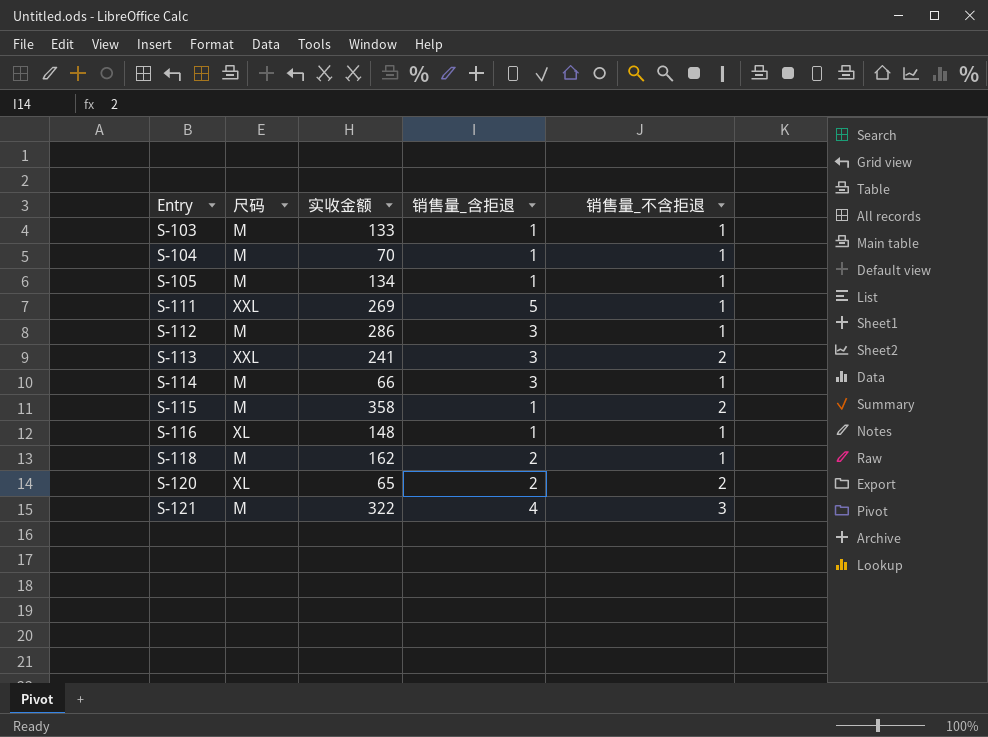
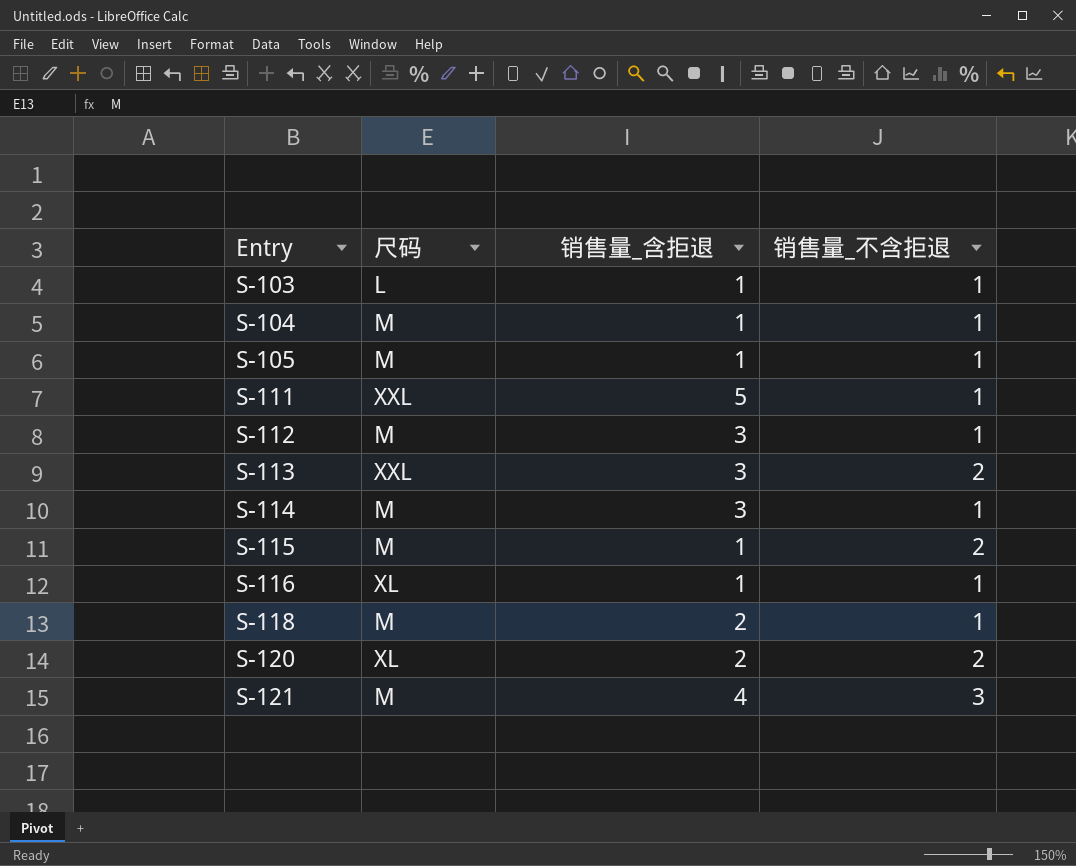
column 实收金额 | position: 3 -> none
S-103 | 尺码: M -> L

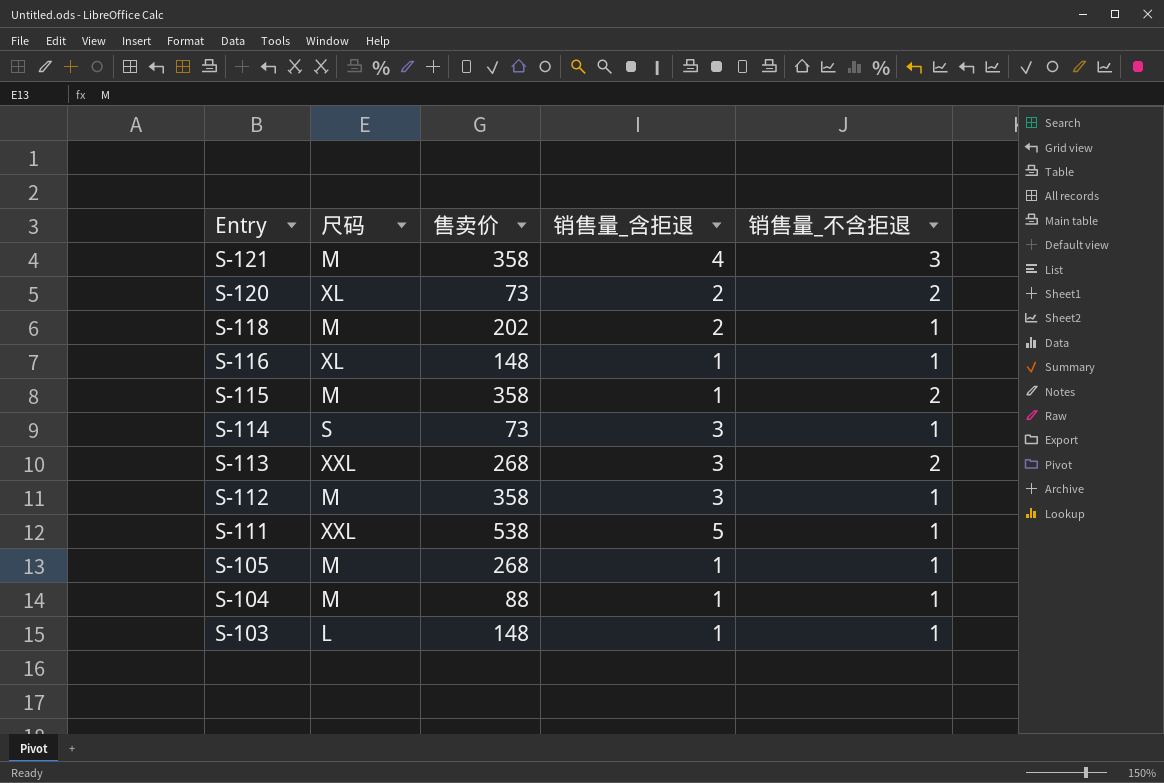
row order: Entry ascending -> Entry descending
column 售卖价 | position: none -> 3
S-114 | 尺码: M -> S

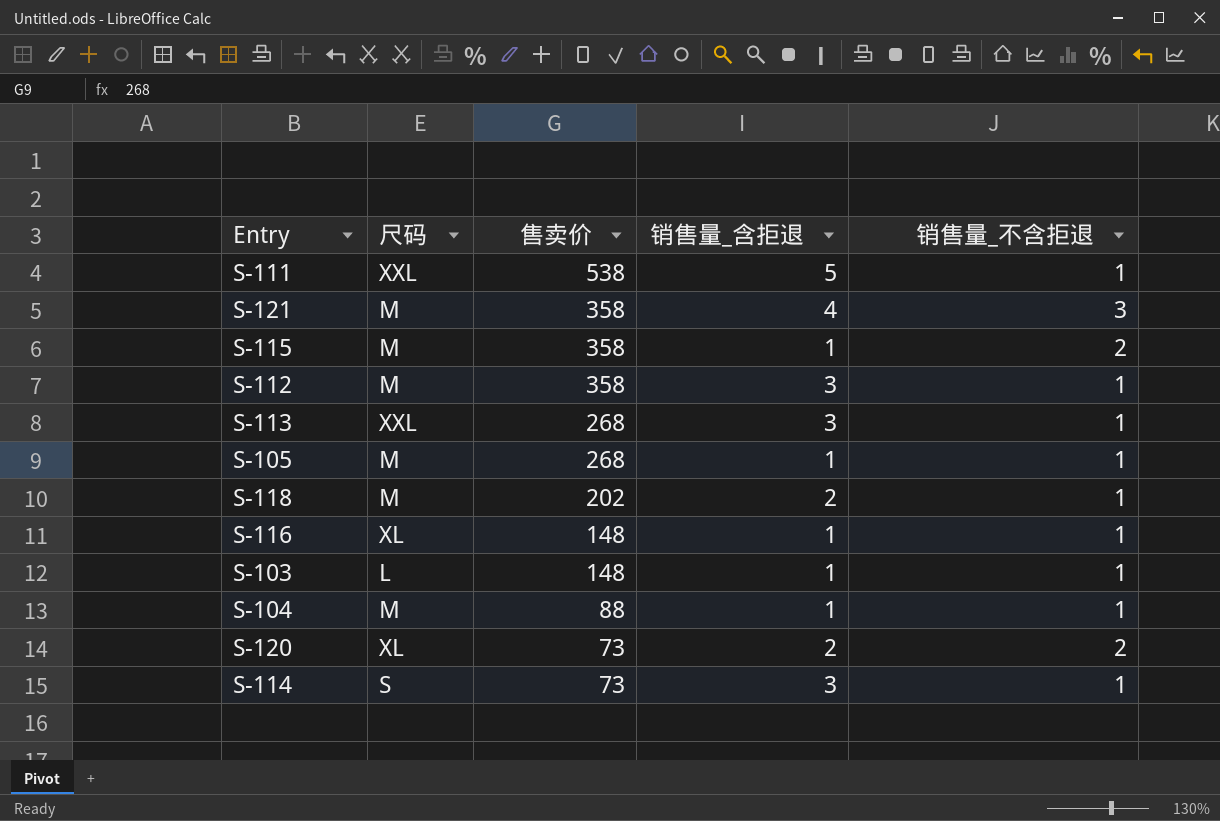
row order: Entry descending -> 售卖价 descending
S-113 | 销售量_不含拒退: 2 -> 1

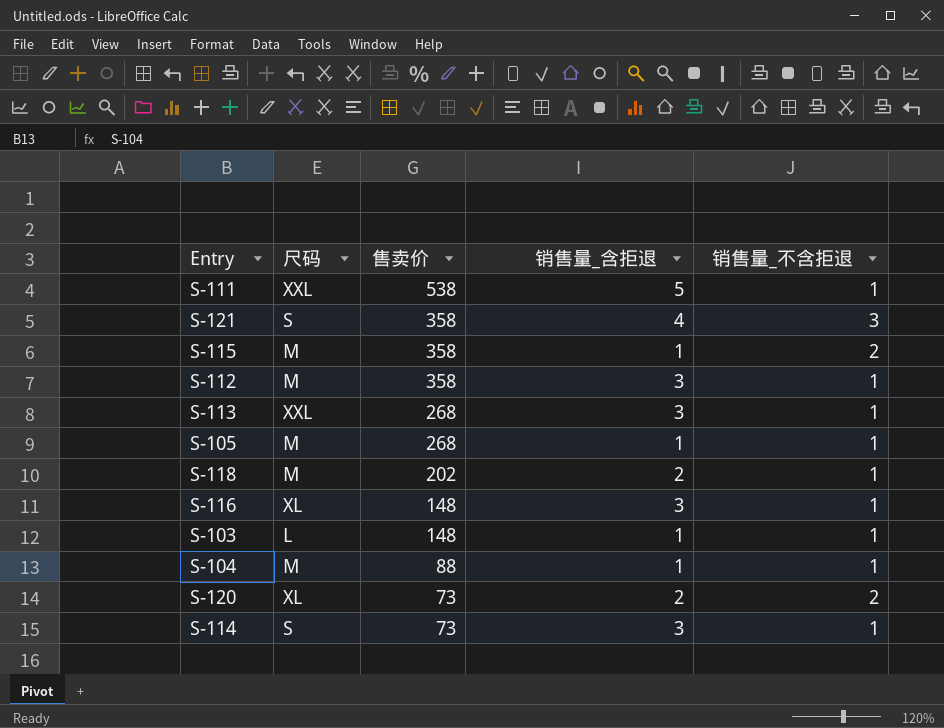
S-121 | 尺码: M -> S
S-116 | 销售量_含拒退: 1 -> 3

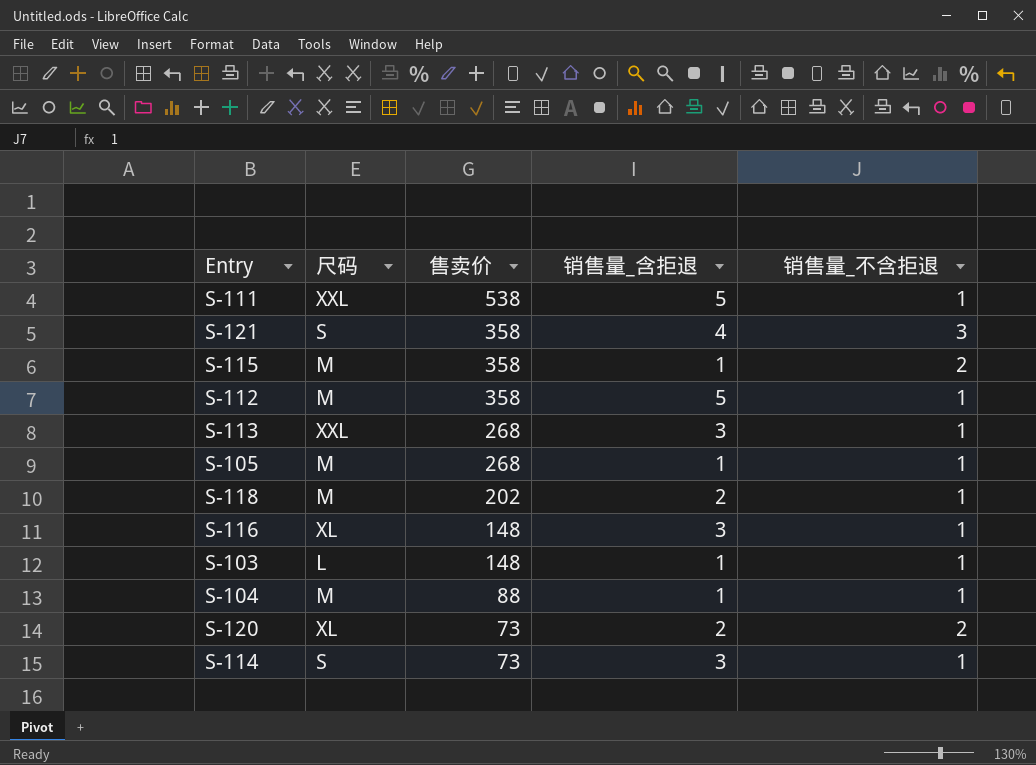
S-112 | 销售量_含拒退: 3 -> 5

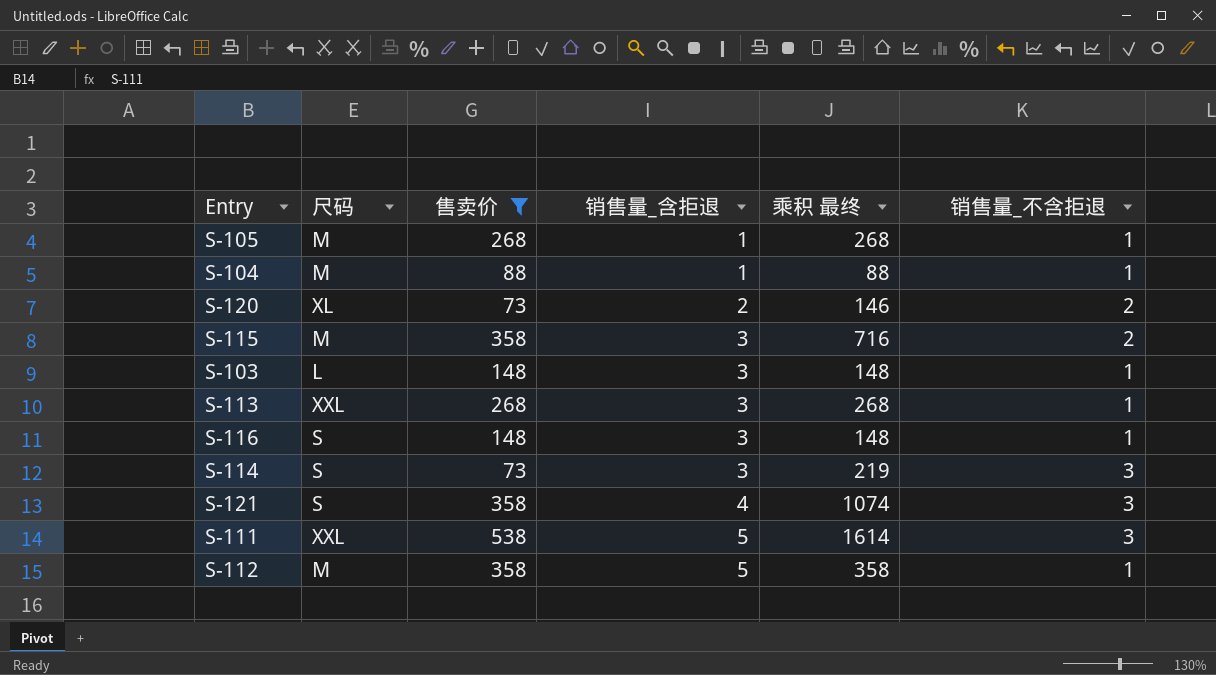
filter: none -> 售卖价 != 202
row order: 售卖价 descending -> 销售量_含拒退 ascending
column 乘积 最终 | formula: none -> [售卖价] * [销售量_不含拒退]
S-115 | 销售量_含拒退: 1 -> 3
S-103 | 销售量_含拒退: 1 -> 3
S-116 | 尺码: XL -> S
S-114 | 销售量_不含拒退: 1 -> 3
S-111 | 销售量_不含拒退: 1 -> 3

